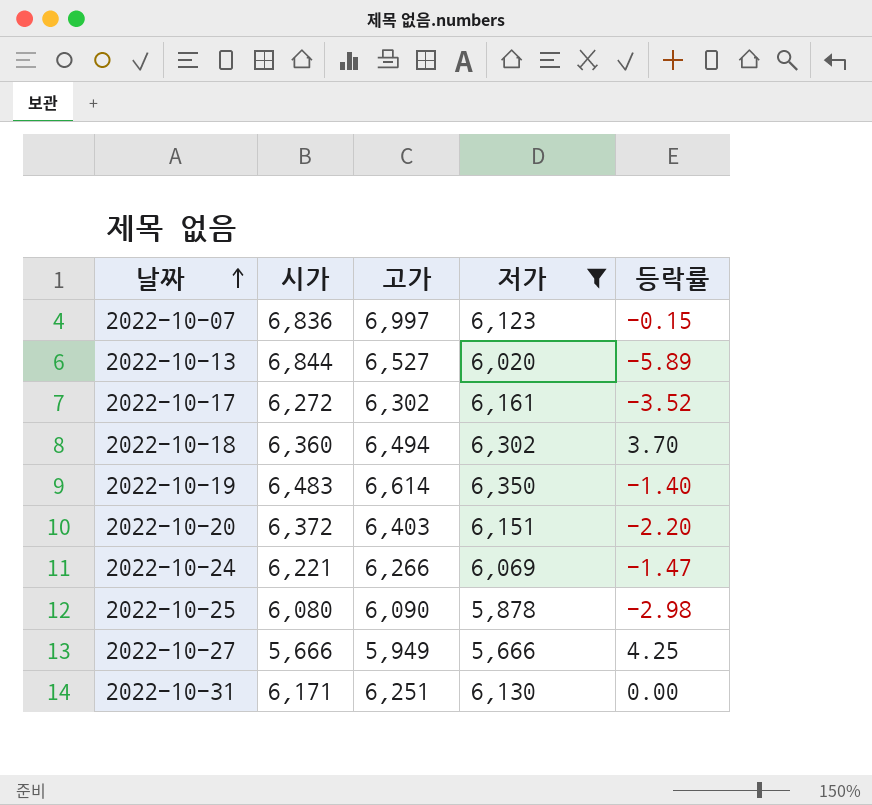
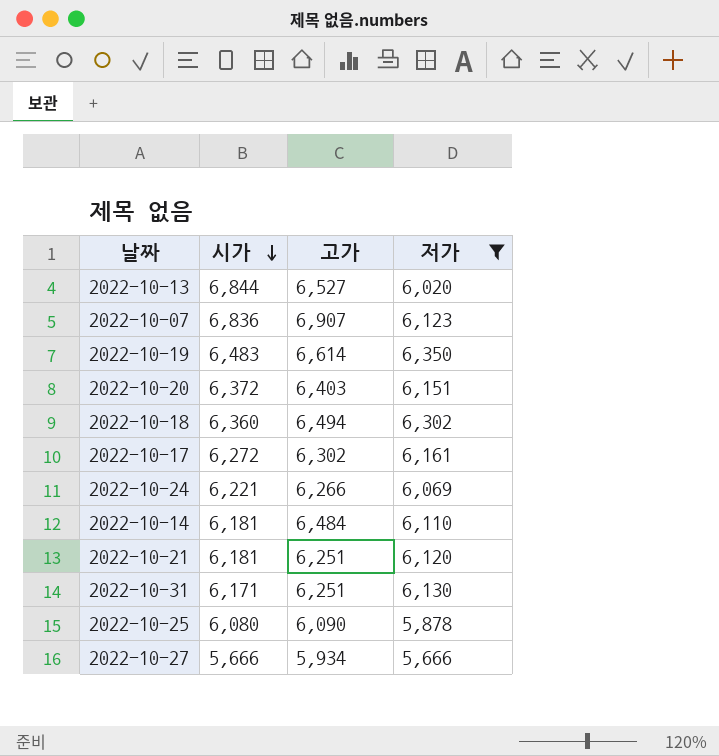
row order: 날짜 ascending -> 시가 descending
column 등락률 | position: 5 -> none
2022-10-07 | 고가: 6,997 -> 6,907
row 2022-10-14: none -> 6,181 | 6,484 | 6,110
row 2022-10-21: none -> 6,181 | 6,251 | 6,120
2022-10-27 | 고가: 5,949 -> 5,934

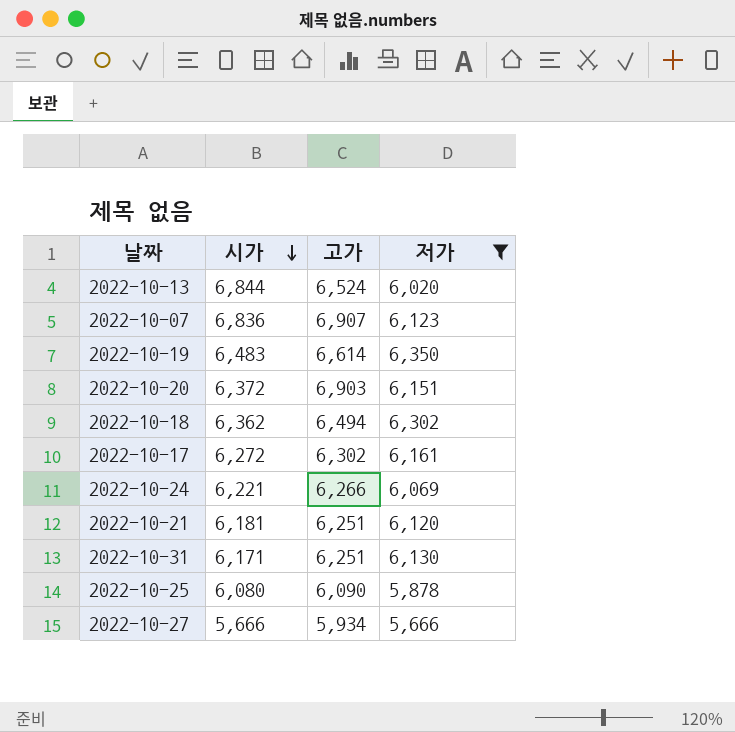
row 2022-10-14: 6,181 | 6,484 | 6,110 -> none
2022-10-13 | 고가: 6,527 -> 6,524
2022-10-20 | 고가: 6,403 -> 6,903
2022-10-18 | 시가: 6,360 -> 6,362

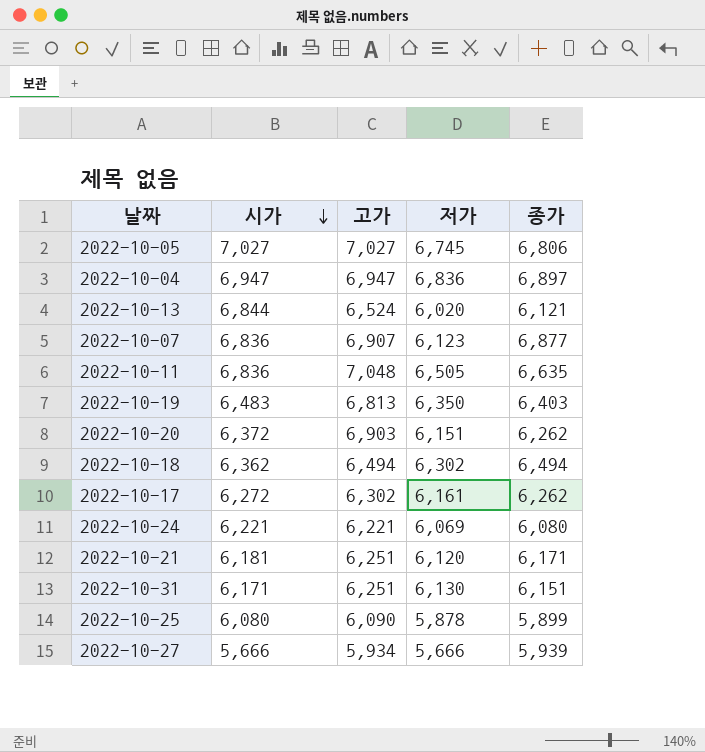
filter: 저가 <= 6,350 -> none
column 종가 | position: none -> 5
2022-10-19 | 고가: 6,614 -> 6,813
2022-10-24 | 고가: 6,266 -> 6,221

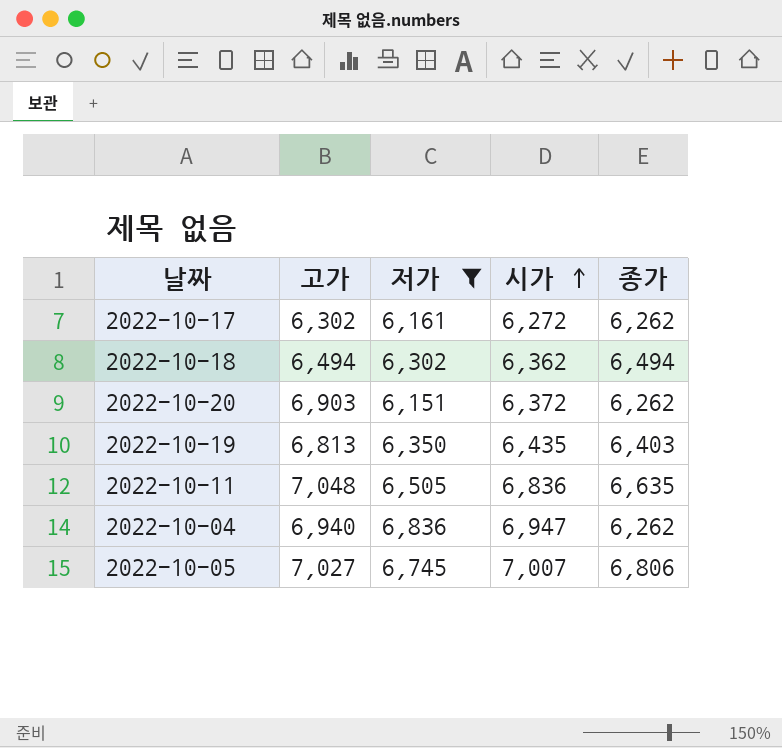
filter: none -> 저가 >= 6,151
row order: 시가 descending -> 시가 ascending
column 시가 | position: 2 -> 4
2022-10-19 | 시가: 6,483 -> 6,435
2022-10-04 | 고가: 6,947 -> 6,940
2022-10-04 | 종가: 6,897 -> 6,262
2022-10-05 | 시가: 7,027 -> 7,007

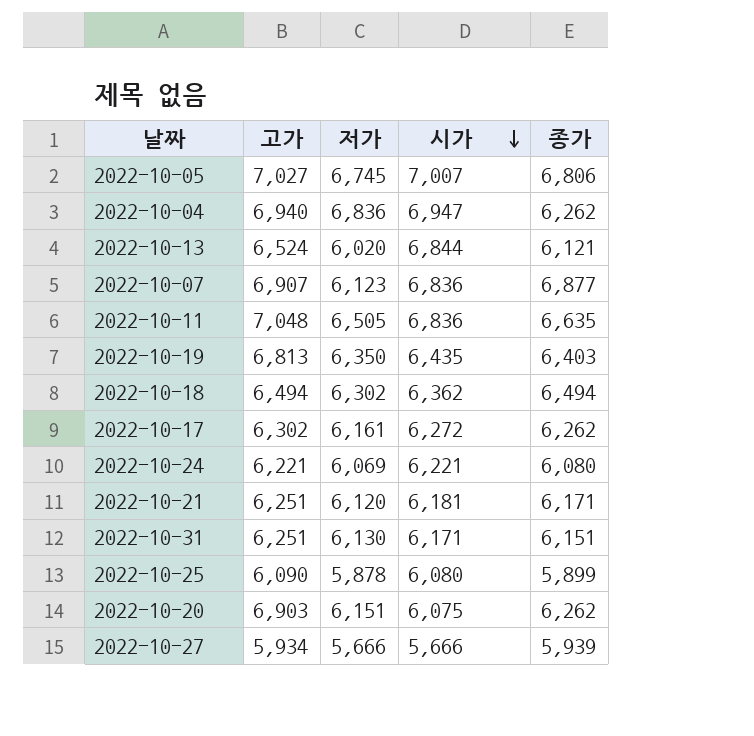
filter: 저가 >= 6,151 -> none
row order: 시가 ascending -> 시가 descending
2022-10-20 | 시가: 6,372 -> 6,075

